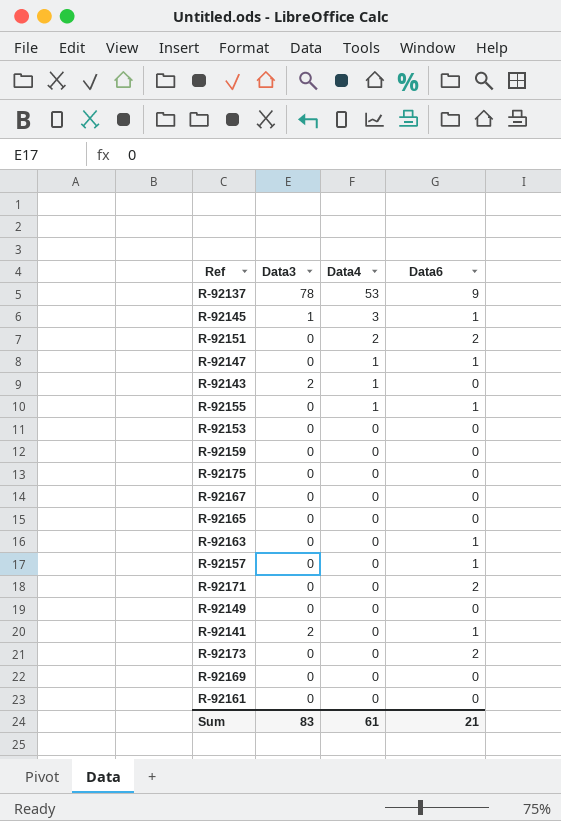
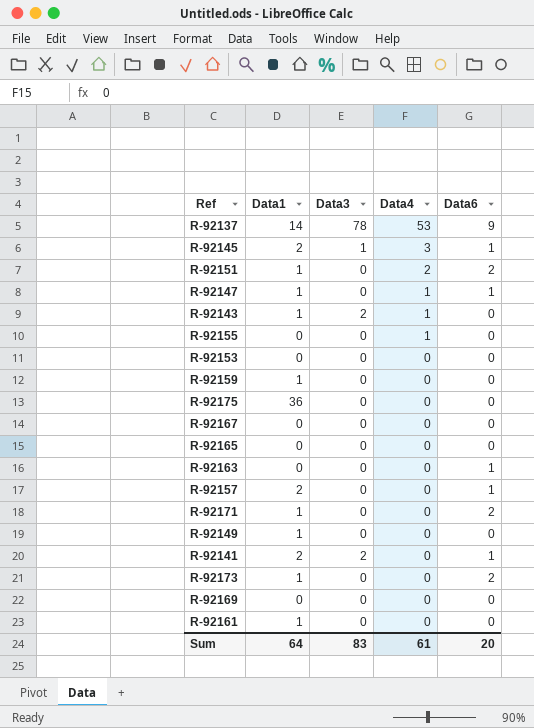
column Data1 | position: none -> 2
R-92155 | Data6: 1 -> 0
Sum | Data6: 21 -> 20

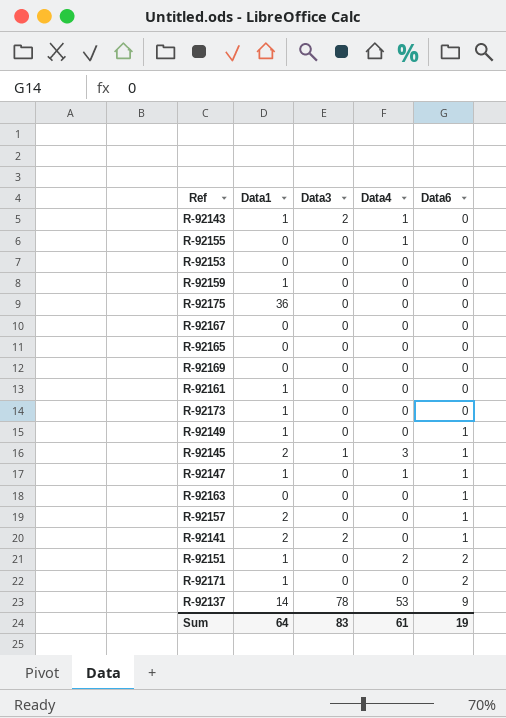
row order: Data4 descending -> Data6 ascending
R-92173 | Data6: 2 -> 0
R-92149 | Data6: 0 -> 1
Sum | Data6: 20 -> 19

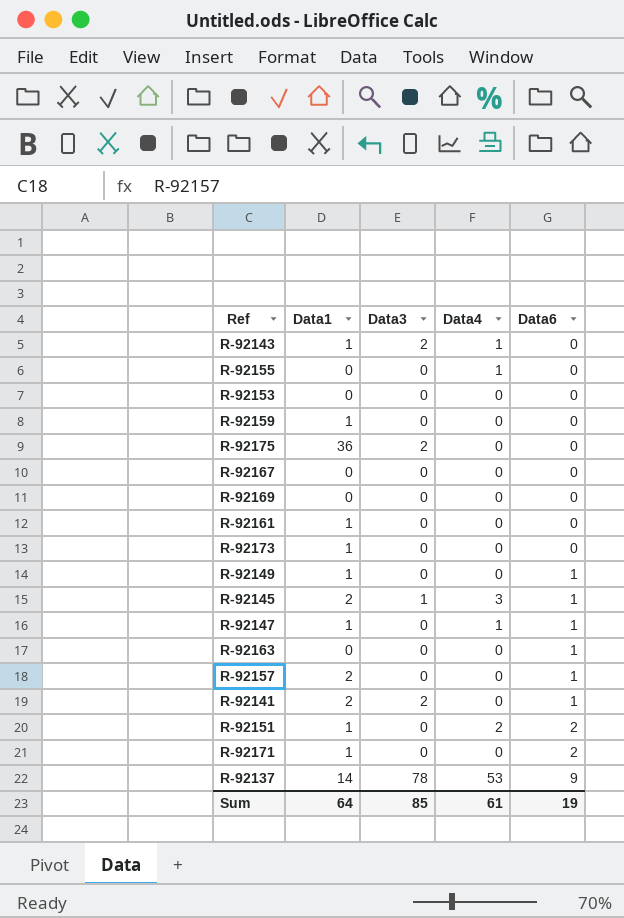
row R-92165: 0 | 0 | 0 | 0 -> none
R-92175 | Data3: 0 -> 2
Sum | Data3: 83 -> 85

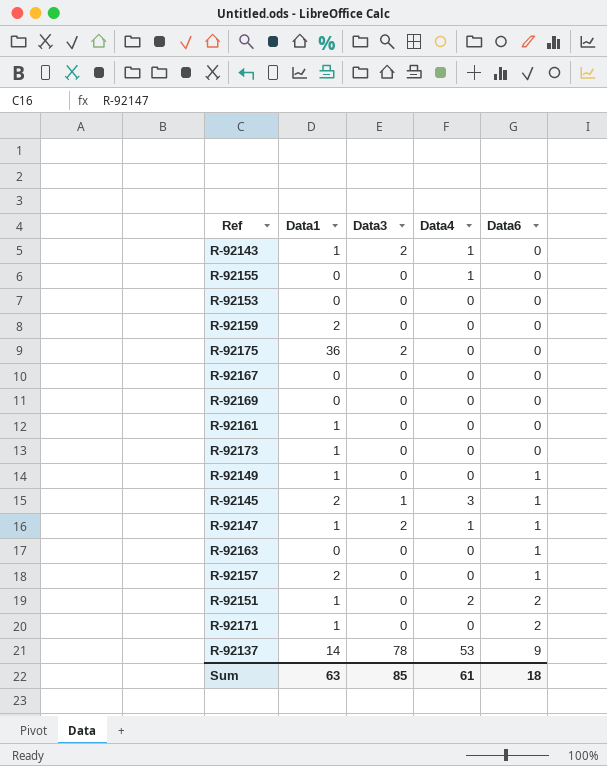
row R-92141: 2 | 2 | 0 | 1 -> none
R-92159 | Data1: 1 -> 2
R-92147 | Data3: 0 -> 2
Sum | Data1: 64 -> 63
Sum | Data6: 19 -> 18

